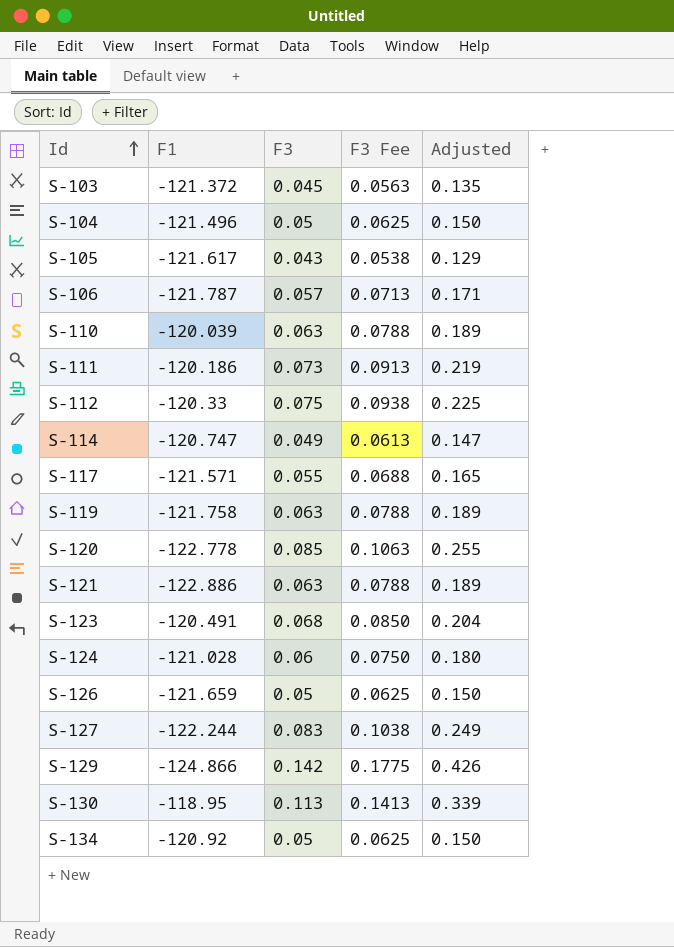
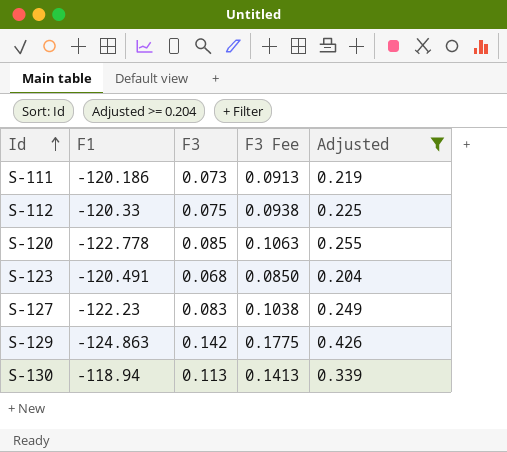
filter: none -> Adjusted >= 0.204
S-127 | F1: -122.244 -> -122.23
S-129 | F1: -124.866 -> -124.863
S-130 | F1: -118.95 -> -118.94

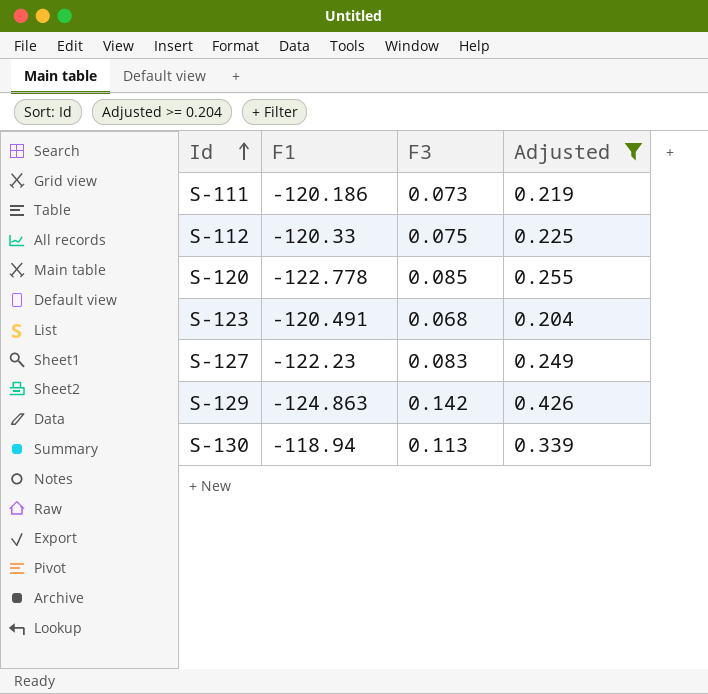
column F3 Fee | formula: [F3] * 1.25 -> none

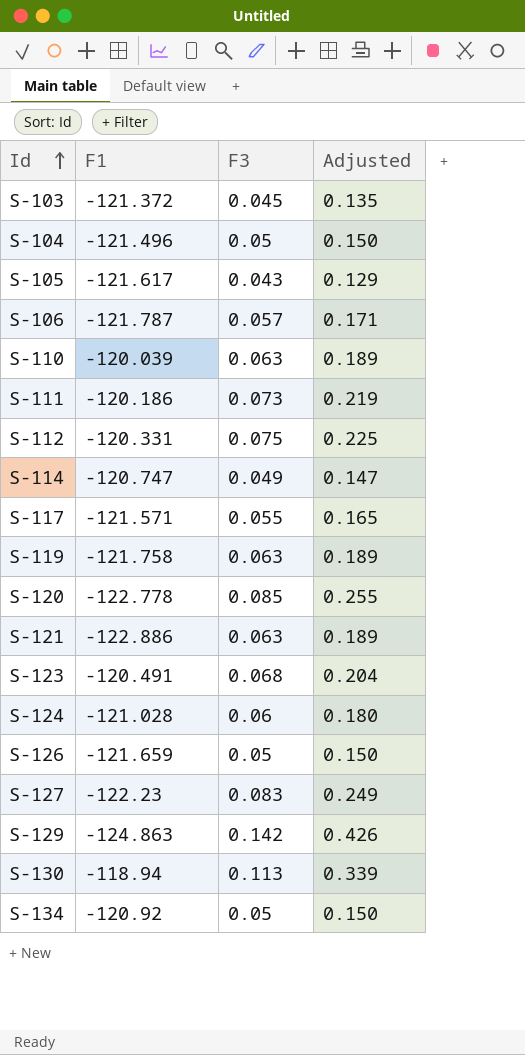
filter: Adjusted >= 0.204 -> none
S-112 | F1: -120.33 -> -120.331

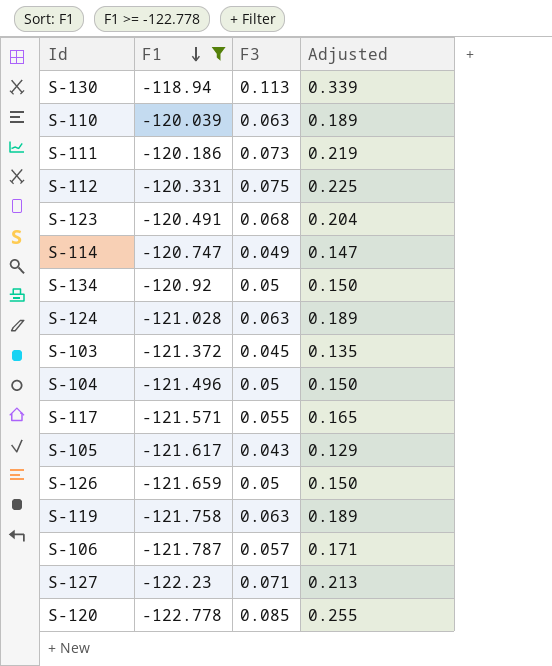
filter: none -> F1 >= -122.778
row order: Id ascending -> F1 descending
S-124 | F3: 0.06 -> 0.063
S-124 | Adjusted: 0.180 -> 0.189
S-127 | F3: 0.083 -> 0.071
S-127 | Adjusted: 0.249 -> 0.213

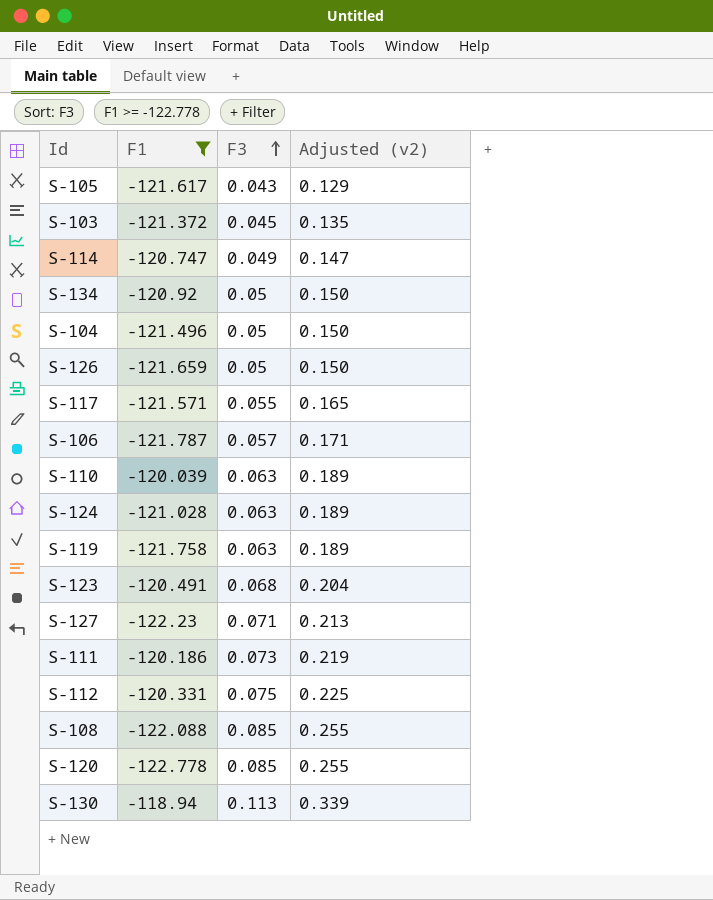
row order: F1 descending -> F3 ascending
column name: Adjusted -> Adjusted (v2)
row S-108: none -> -122.088 | 0.085 | 0.255

